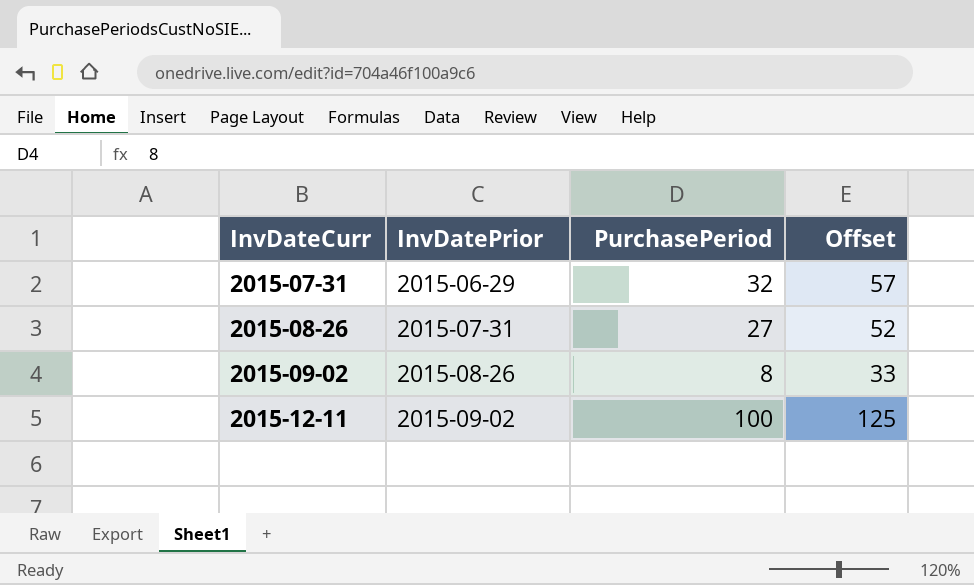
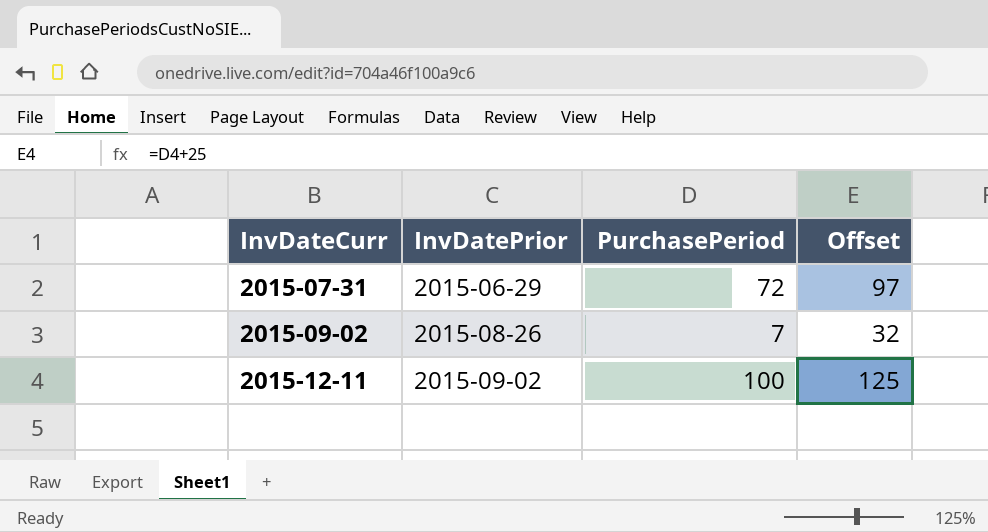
row 2015-08-26: 2015-07-31 | 27 | 52 -> none
2015-07-31 | PurchasePeriod: 32 -> 72
2015-07-31 | Offset: 57 -> 97
2015-09-02 | PurchasePeriod: 8 -> 7
2015-09-02 | Offset: 33 -> 32

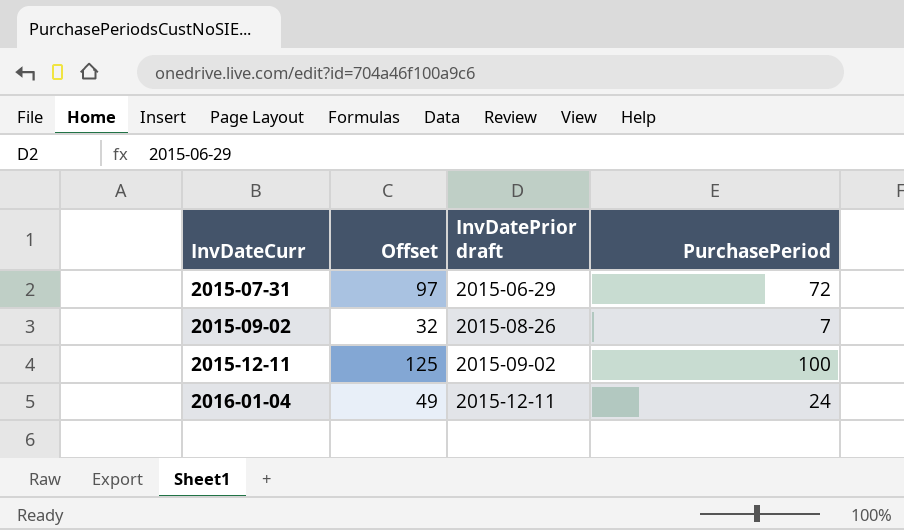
column Offset | position: 4 -> 2
column name: InvDatePrior -> InvDatePrior draft
row 2016-01-04: none -> 49 | 2015-12-11 | 24

